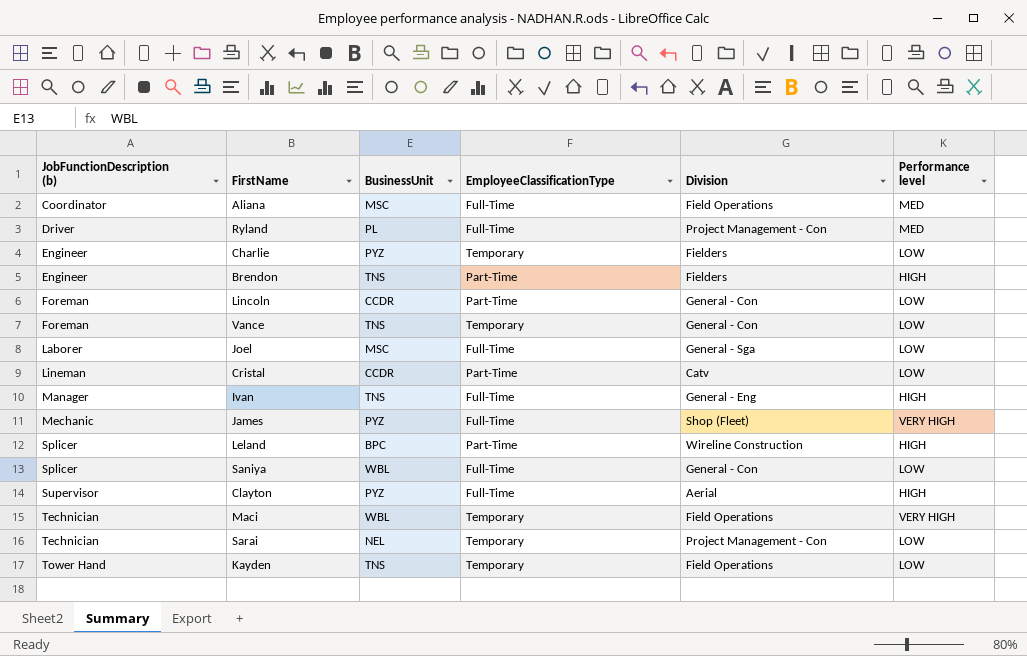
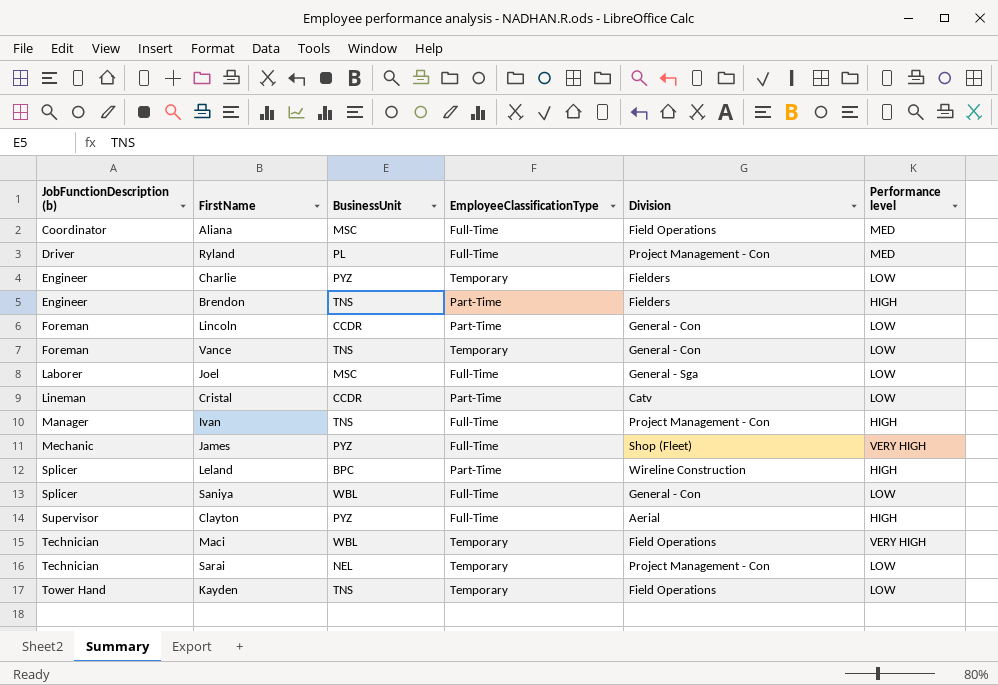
Ivan | Division: General - Eng -> Project Management - Con

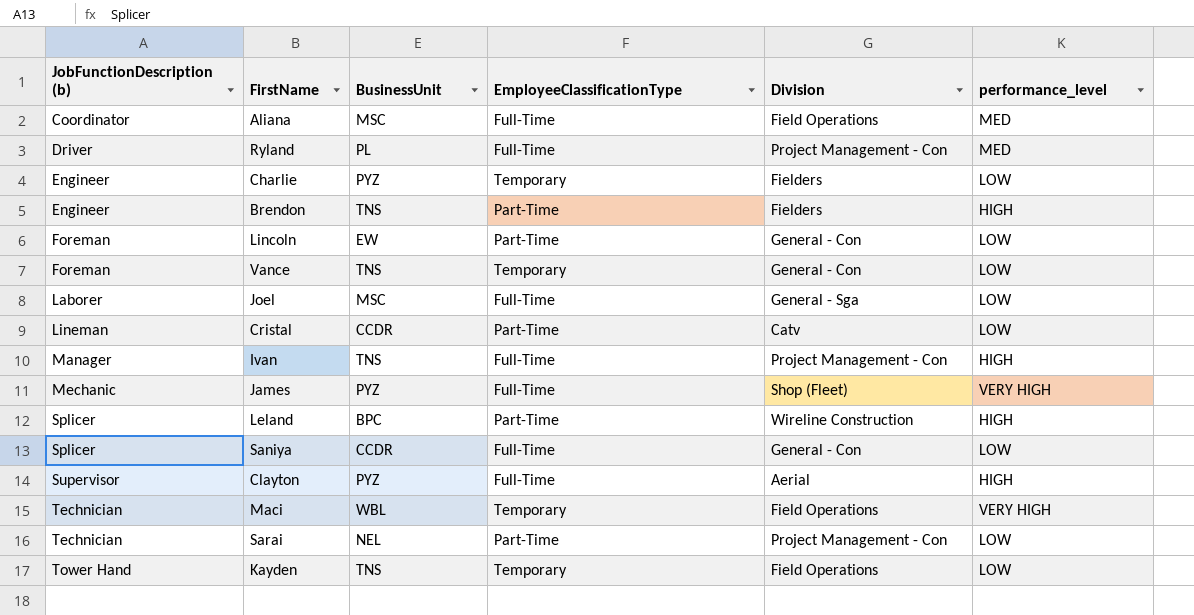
column name: Performance level -> performance_level
Lincoln | BusinessUnit: CCDR -> EW
Saniya | BusinessUnit: WBL -> CCDR
Sarai | EmployeeClassificationType: Temporary -> Part-Time

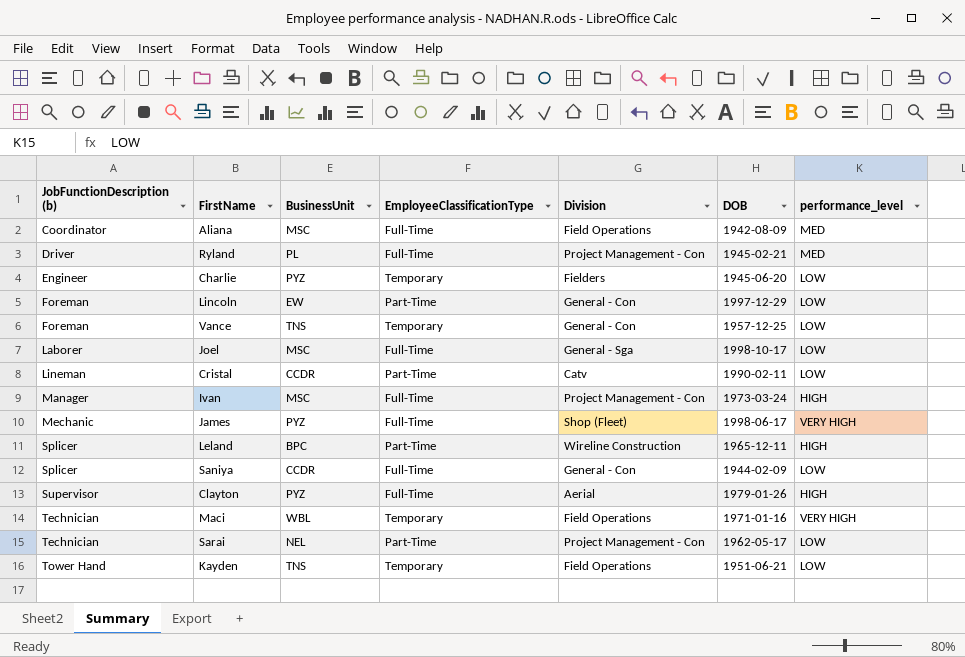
column DOB | position: none -> 6
row Brendon: Engineer | TNS | Part-Time | Fielders | HIGH -> none
Ivan | BusinessUnit: TNS -> MSC

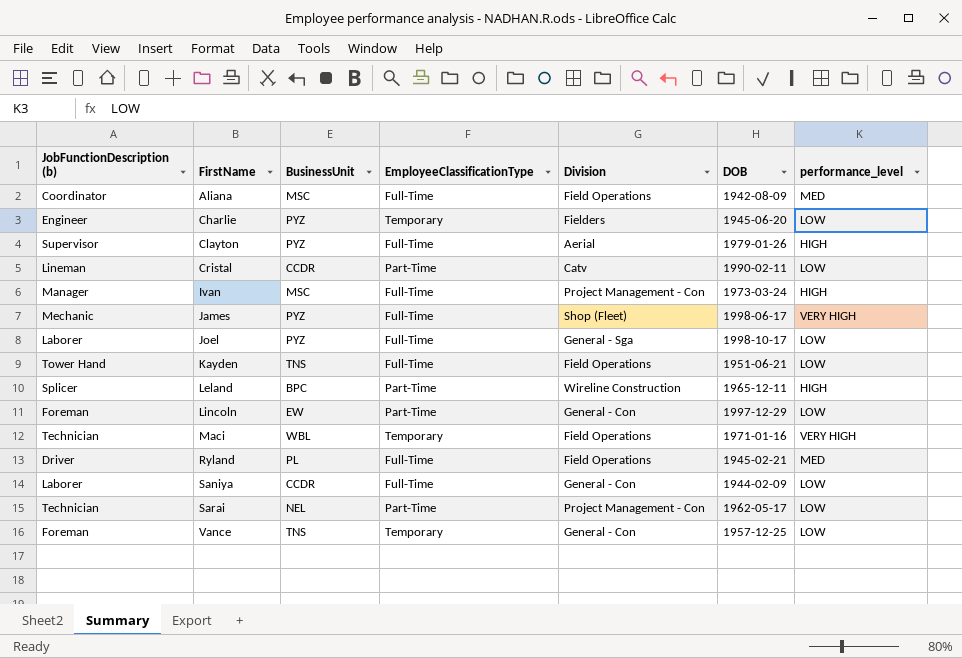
row order: JobFunctionDescription (b) ascending -> FirstName ascending
Joel | BusinessUnit: MSC -> PYZ
Kayden | EmployeeClassificationType: Temporary -> Full-Time
Ryland | Division: Project Management - Con -> Field Operations
Saniya | JobFunctionDescription (b): Splicer -> Laborer

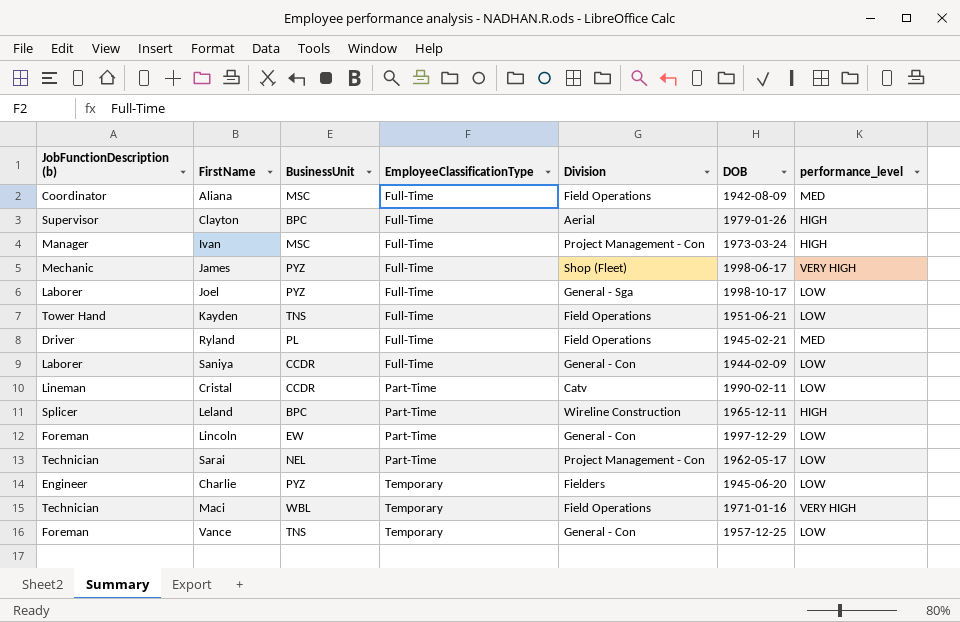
row order: FirstName ascending -> EmployeeClassificationType ascending
Clayton | BusinessUnit: PYZ -> BPC

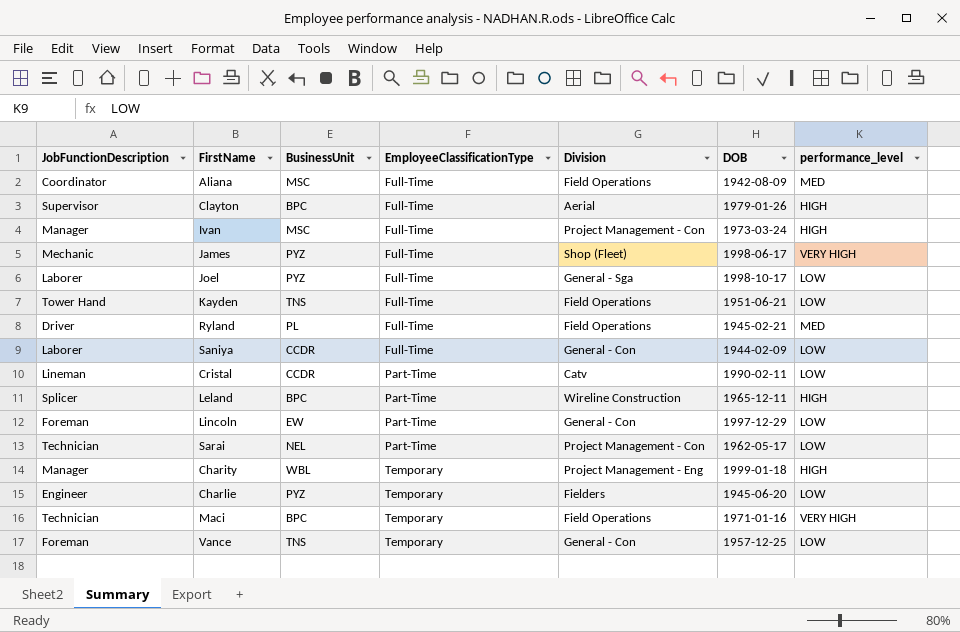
column name: JobFunctionDescription (b) -> JobFunctionDescription
row Charity: none -> Manager | WBL | Temporary | Project Management - Eng | 1999-01-18 | HIGH
Maci | BusinessUnit: WBL -> BPC

